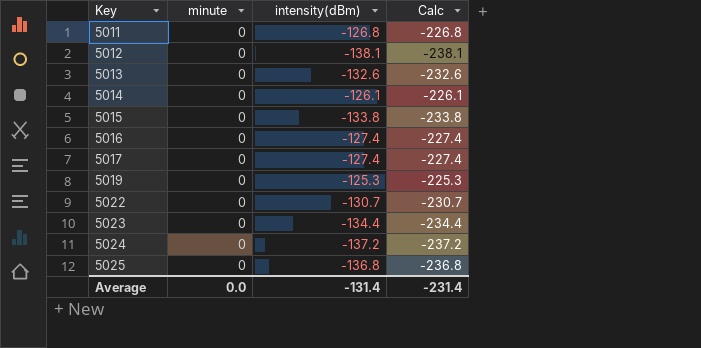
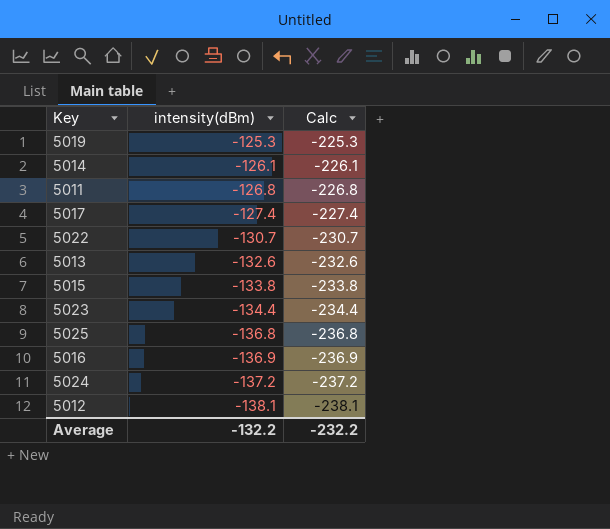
row order: Key ascending -> intensity(dBm) descending
column minute | position: 2 -> none
5016 | intensity(dBm): -127.4 -> -136.9
5016 | Calc: -227.4 -> -236.9
Average | intensity(dBm): -131.4 -> -132.2
Average | Calc: -231.4 -> -232.2

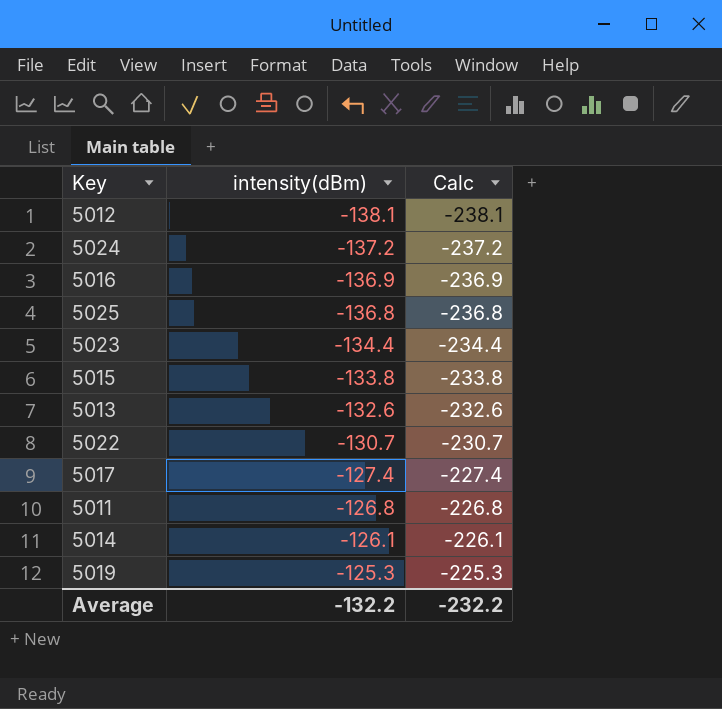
row order: intensity(dBm) descending -> intensity(dBm) ascending

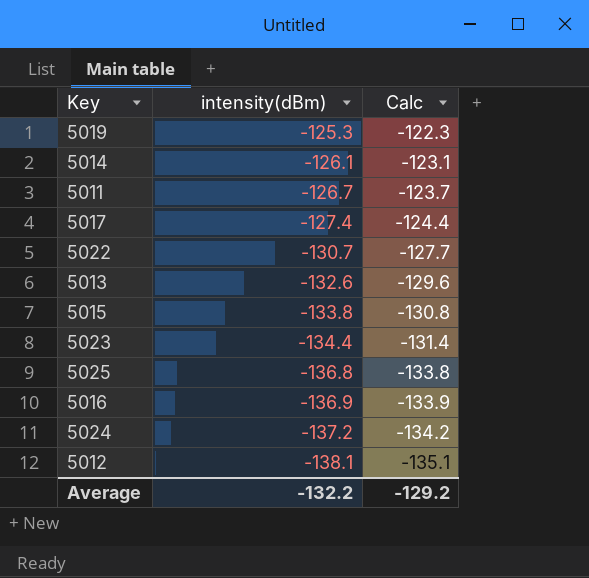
row order: intensity(dBm) ascending -> intensity(dBm) descending
column Calc | formula: [intensity(dBm)] - 100 -> [intensity(dBm)] + 3
5011 | intensity(dBm): -126.8 -> -126.7
Average | Calc: -232.2 -> -129.2

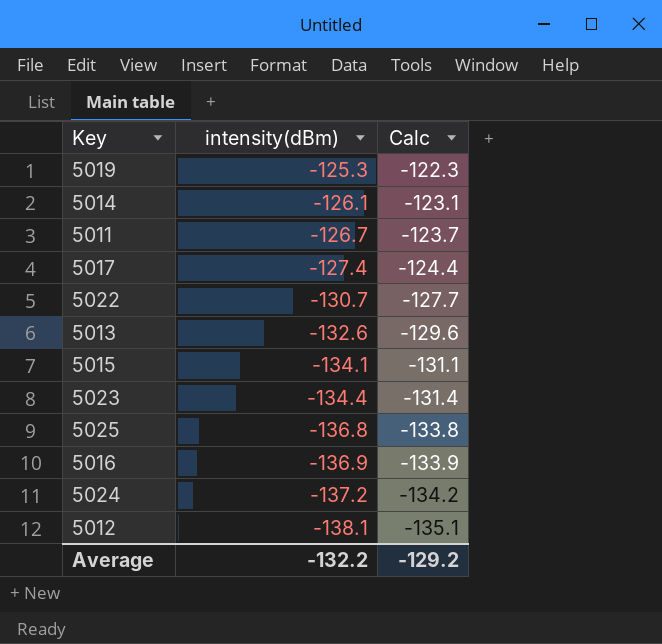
5015 | intensity(dBm): -133.8 -> -134.1
5015 | Calc: -130.8 -> -131.1

